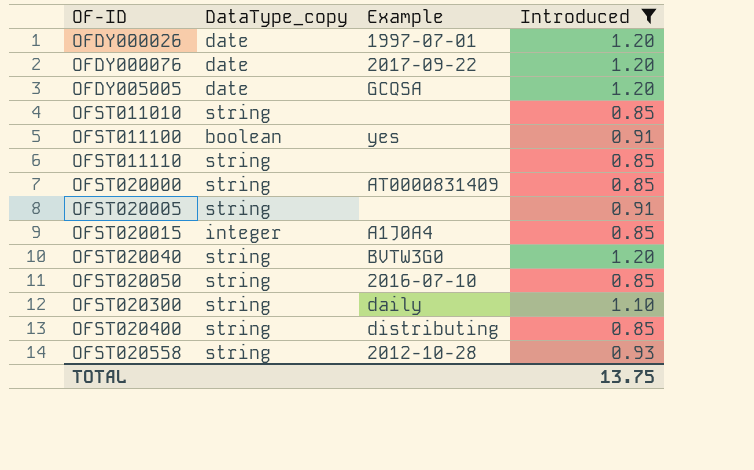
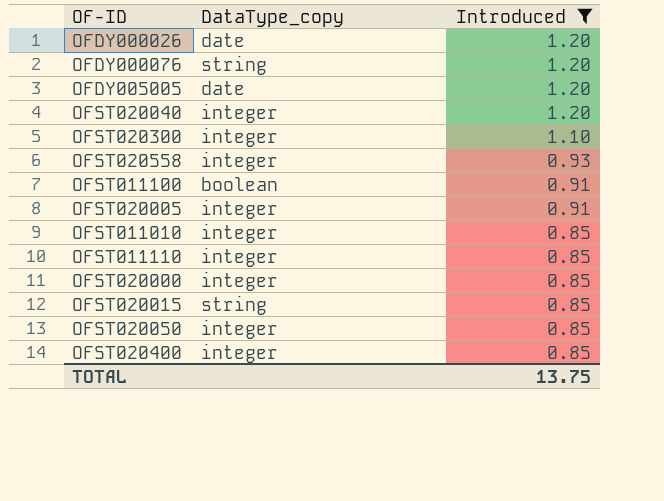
row order: OF-ID ascending -> Introduced descending
column Example | position: 3 -> none
OFDY000076 | DataType_copy: date -> string
OFST020040 | DataType_copy: string -> integer
OFST020300 | DataType_copy: string -> integer
OFST020558 | DataType_copy: string -> integer
OFST020005 | DataType_copy: string -> integer
OFST011010 | DataType_copy: string -> integer
OFST011110 | DataType_copy: string -> integer
OFST020000 | DataType_copy: string -> integer
OFST020015 | DataType_copy: integer -> string
OFST020050 | DataType_copy: string -> integer
OFST020400 | DataType_copy: string -> integer

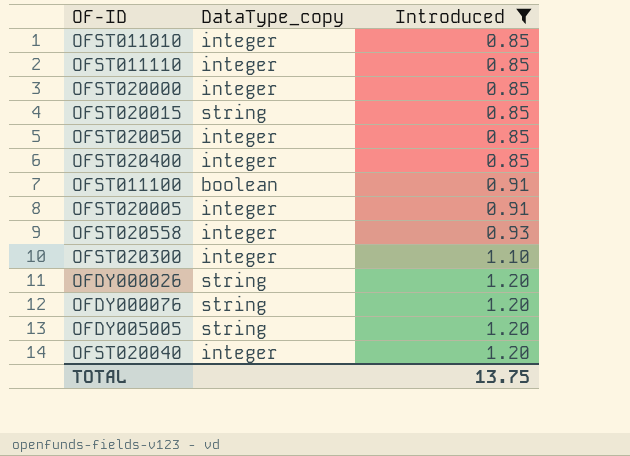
row order: Introduced descending -> Introduced ascending
OFDY000026 | DataType_copy: date -> string
OFDY005005 | DataType_copy: date -> string

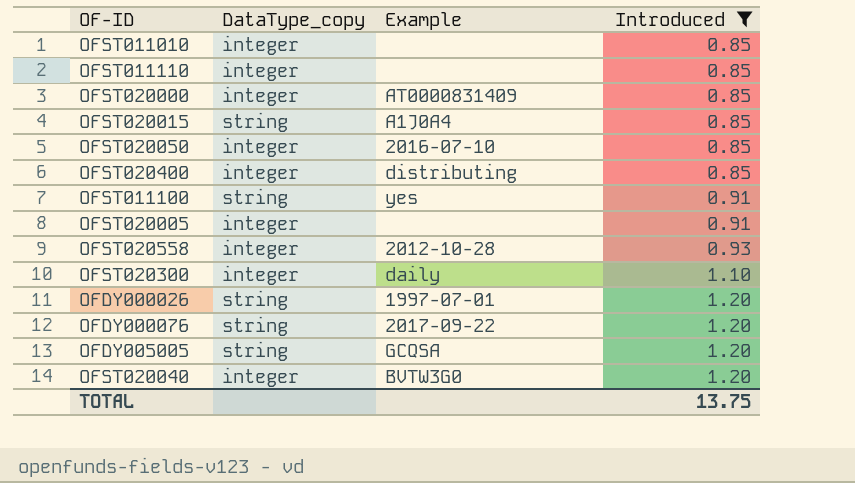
column Example | position: none -> 3
OFST011100 | DataType_copy: boolean -> string

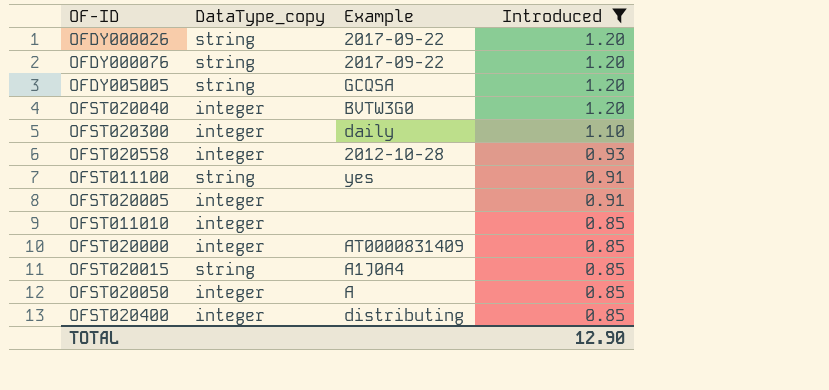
row order: Introduced ascending -> Introduced descending
row OFST011110: integer | none | 0.85 -> none
OFDY000026 | Example: 1997-07-01 -> 2017-09-22
OFST020050 | Example: 2016-07-10 -> A
TOTAL | Introduced: 13.75 -> 12.90

